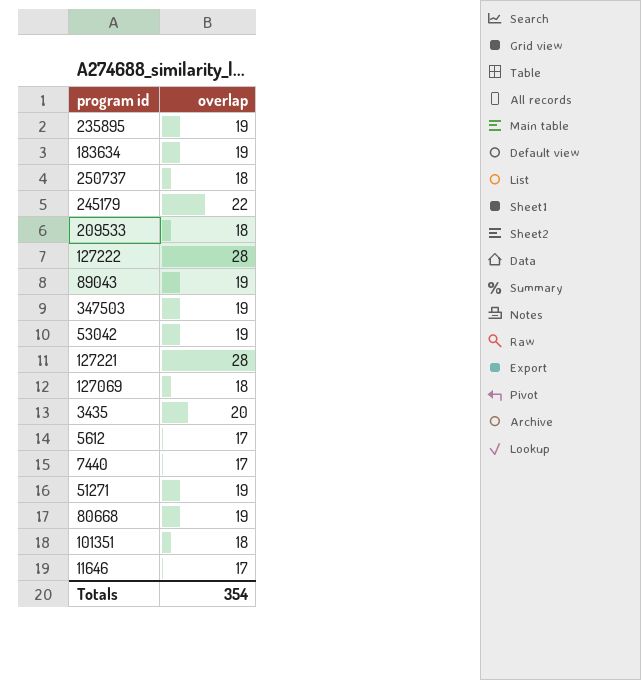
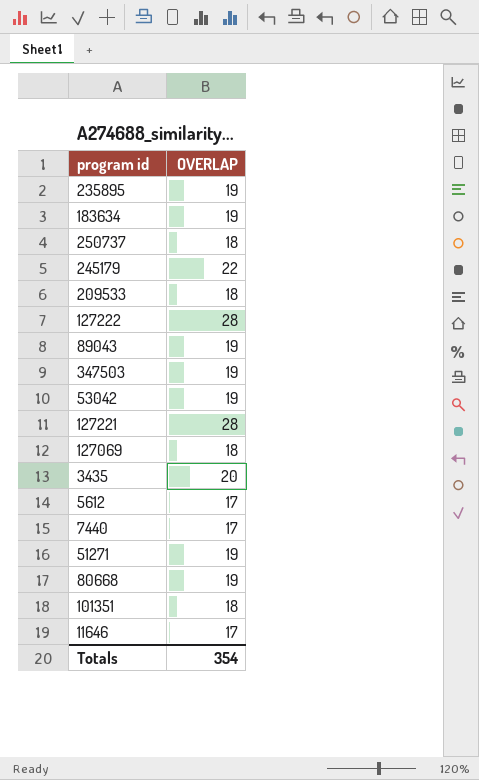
column name: overlap -> OVERLAP

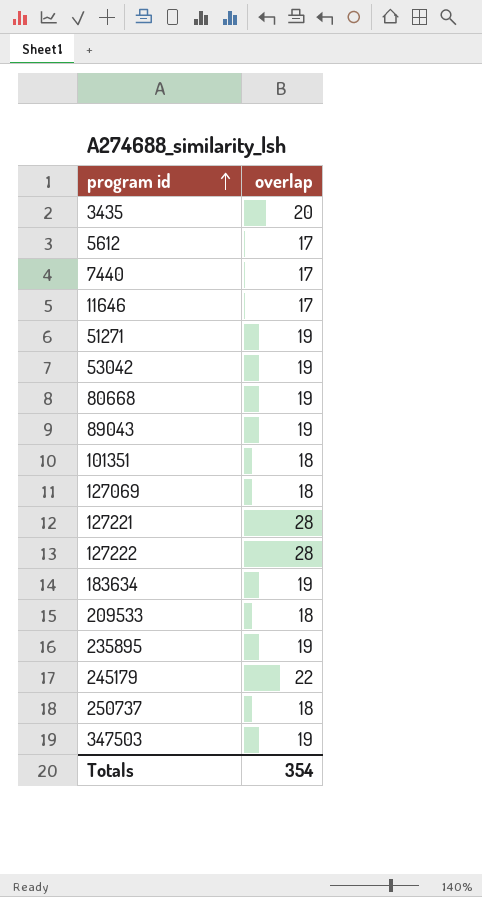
row order: none -> program id ascending
column name: OVERLAP -> overlap

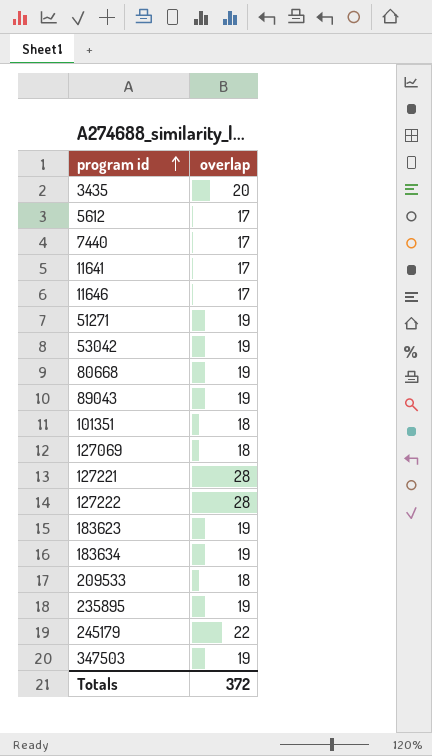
row 250737: 18 -> none
row 11641: none -> 17
row 183623: none -> 19
Totals | overlap: 354 -> 372

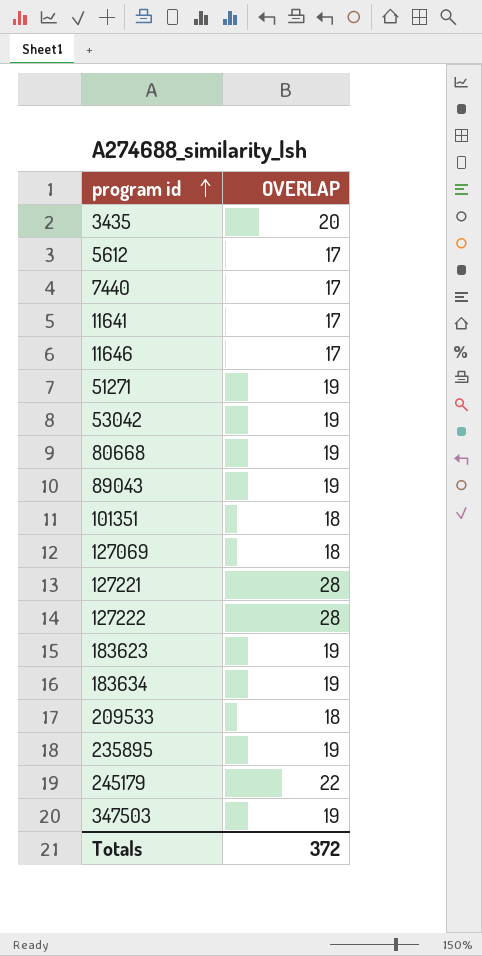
column name: overlap -> OVERLAP

